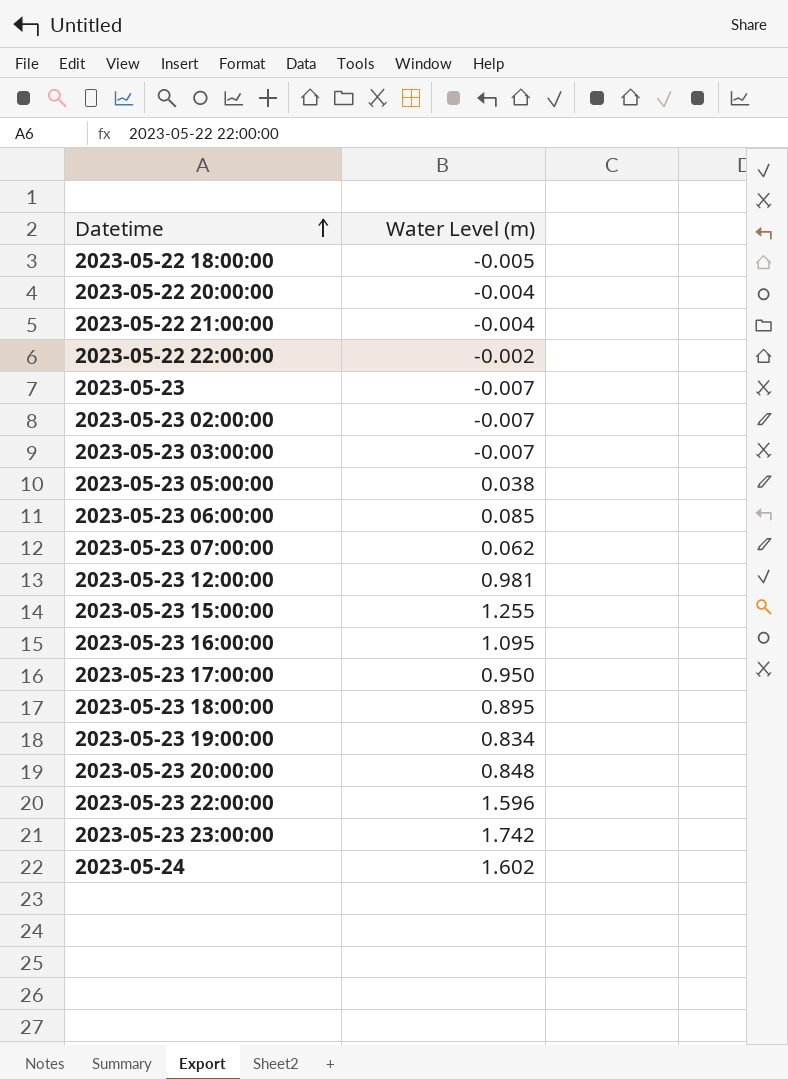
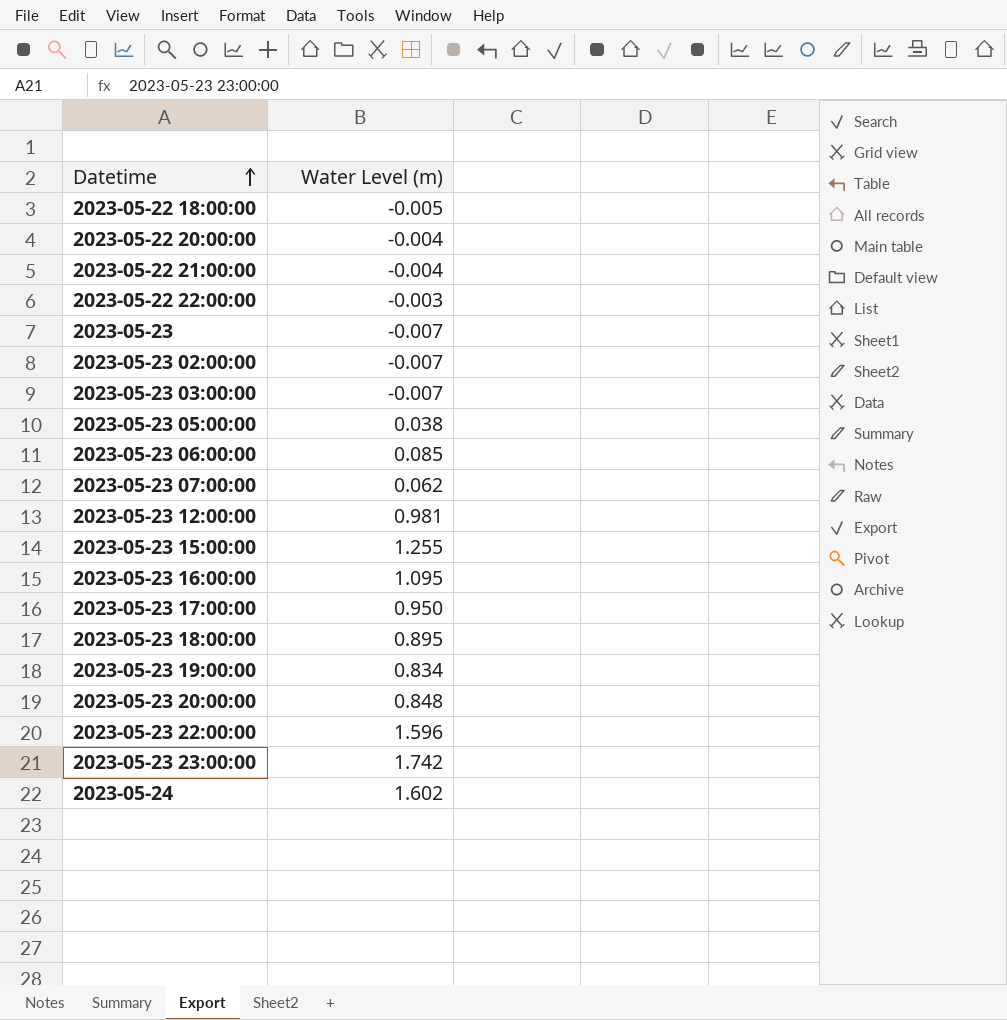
2023-05-22 22:00:00 | Water Level (m): -0.002 -> -0.003

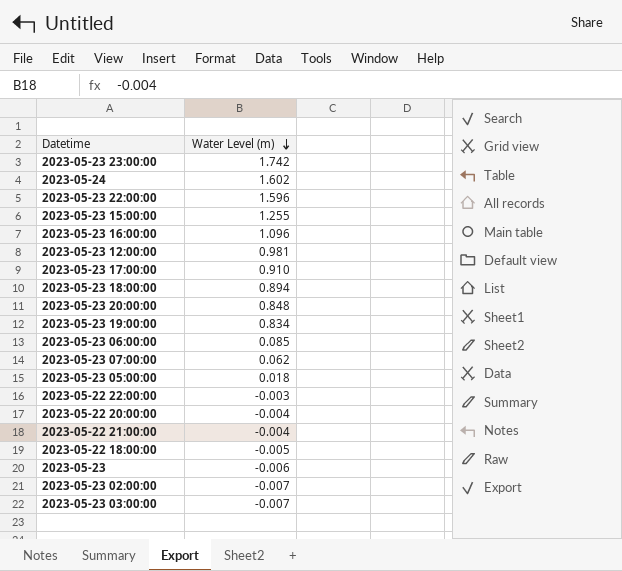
row order: Datetime ascending -> Water Level (m) descending
2023-05-23 16:00:00 | Water Level (m): 1.095 -> 1.096
2023-05-23 17:00:00 | Water Level (m): 0.950 -> 0.910
2023-05-23 18:00:00 | Water Level (m): 0.895 -> 0.894
2023-05-23 05:00:00 | Water Level (m): 0.038 -> 0.018
2023-05-23 | Water Level (m): -0.007 -> -0.006

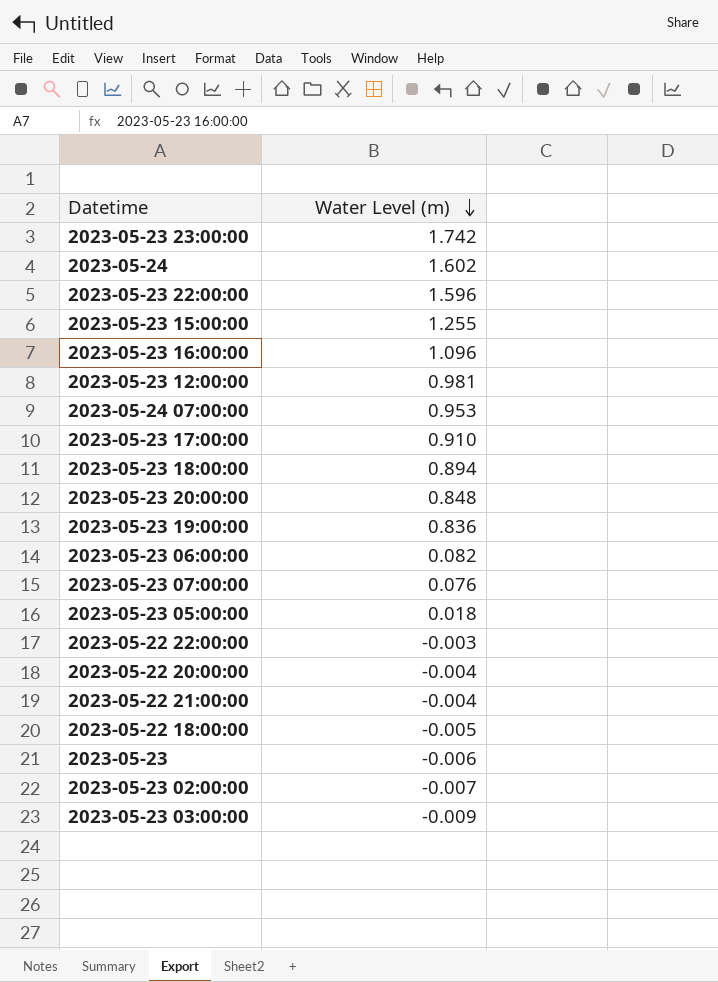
row 2023-05-24 07:00:00: none -> 0.953
2023-05-23 19:00:00 | Water Level (m): 0.834 -> 0.836
2023-05-23 06:00:00 | Water Level (m): 0.085 -> 0.082
2023-05-23 07:00:00 | Water Level (m): 0.062 -> 0.076
2023-05-23 03:00:00 | Water Level (m): -0.007 -> -0.009

